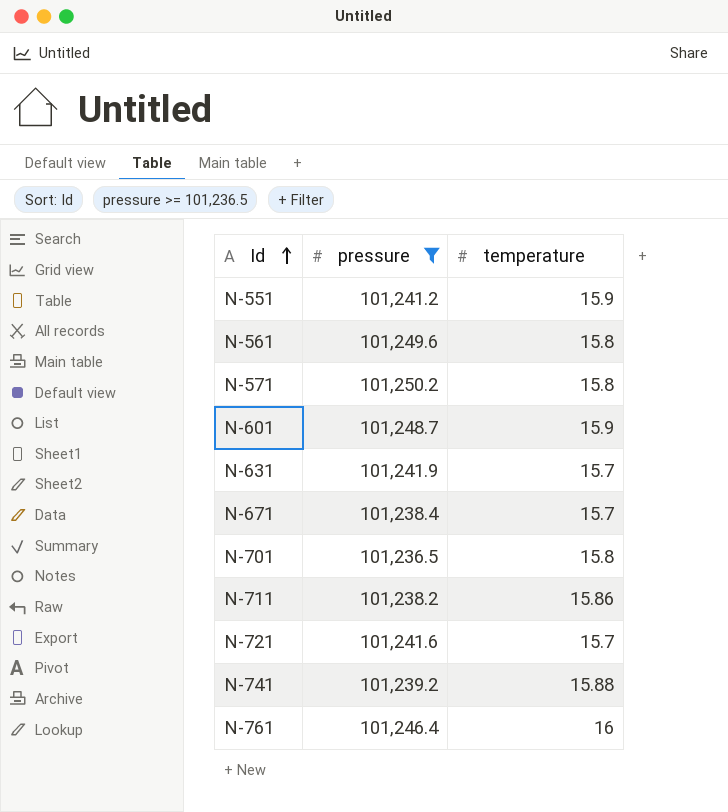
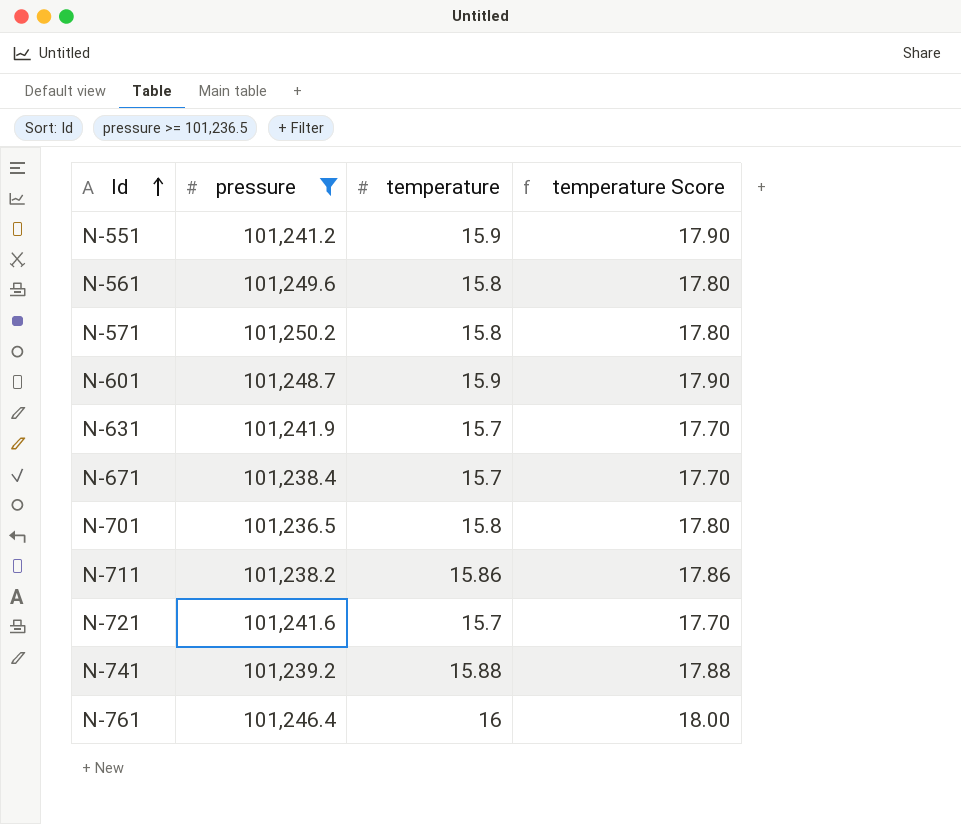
column temperature Score | formula: none -> [temperature] + 2

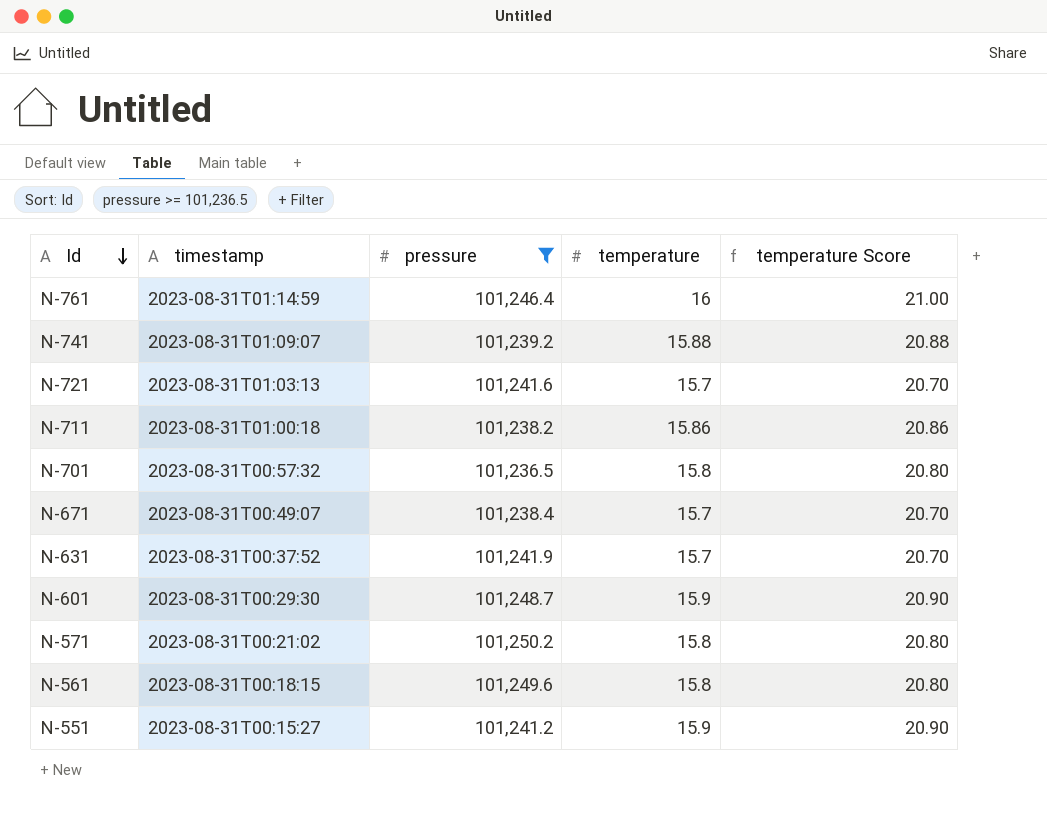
row order: Id ascending -> Id descending
column timestamp | position: none -> 2
column temperature Score | formula: [temperature] + 2 -> [temperature] + 5

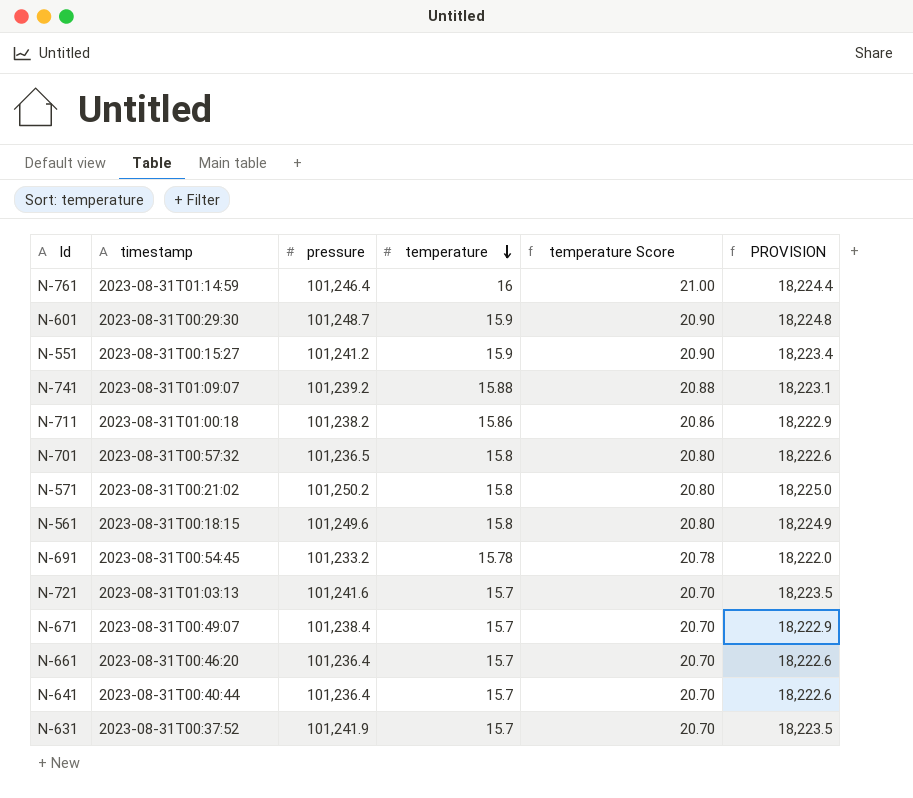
filter: pressure >= 101,236.5 -> none
row order: Id descending -> temperature descending
column PROVISION | formula: none -> [pressure] * 0.18

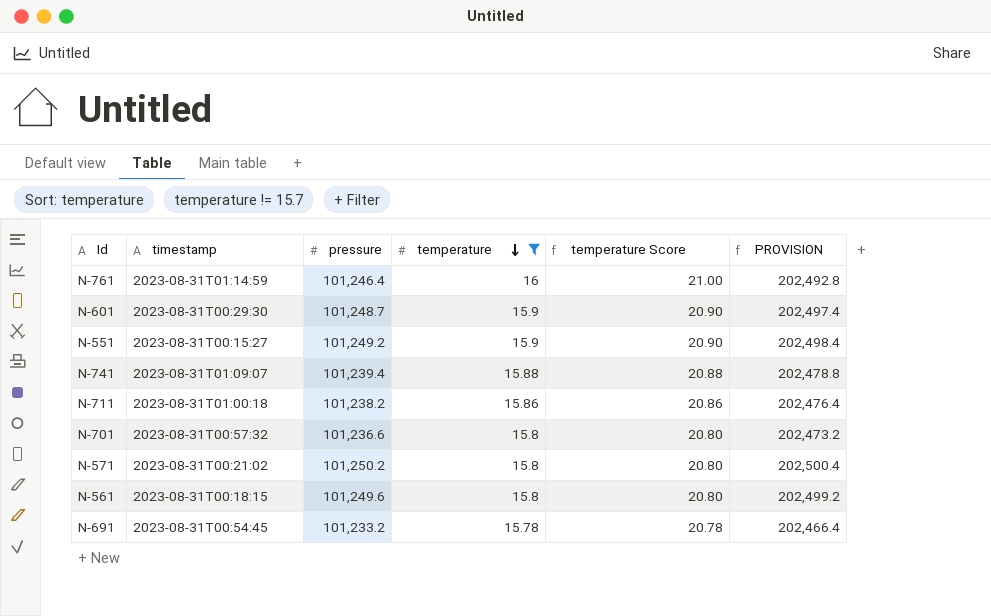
filter: none -> temperature != 15.7
column PROVISION | formula: [pressure] * 0.18 -> [pressure] * 2
N-551 | pressure: 101,241.2 -> 101,249.2
N-741 | pressure: 101,239.2 -> 101,239.4
N-701 | pressure: 101,236.5 -> 101,236.6

